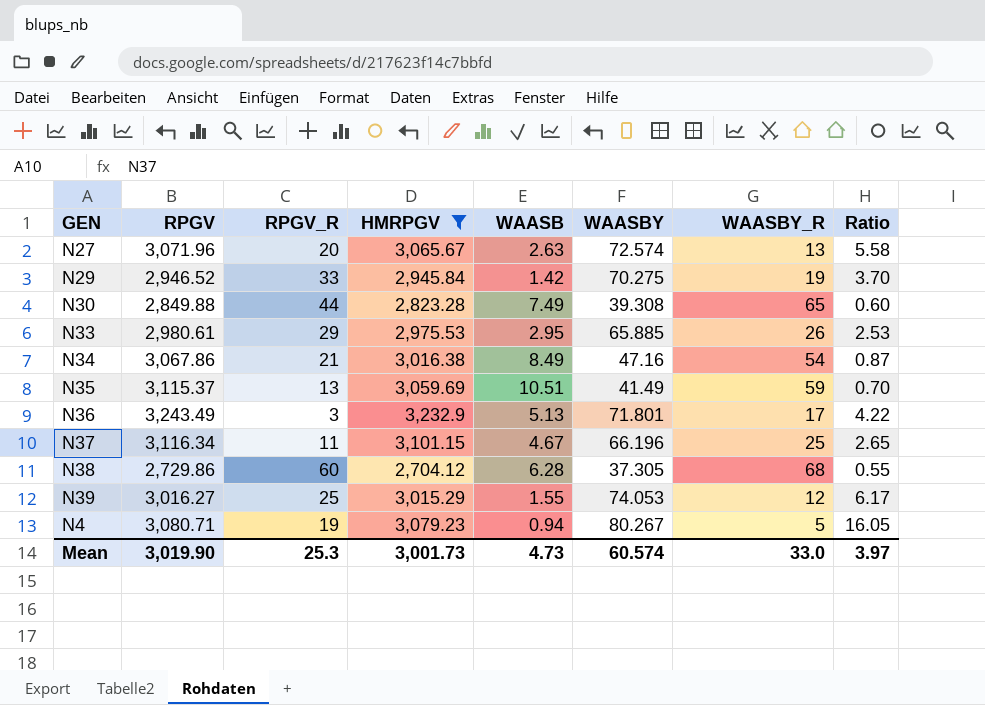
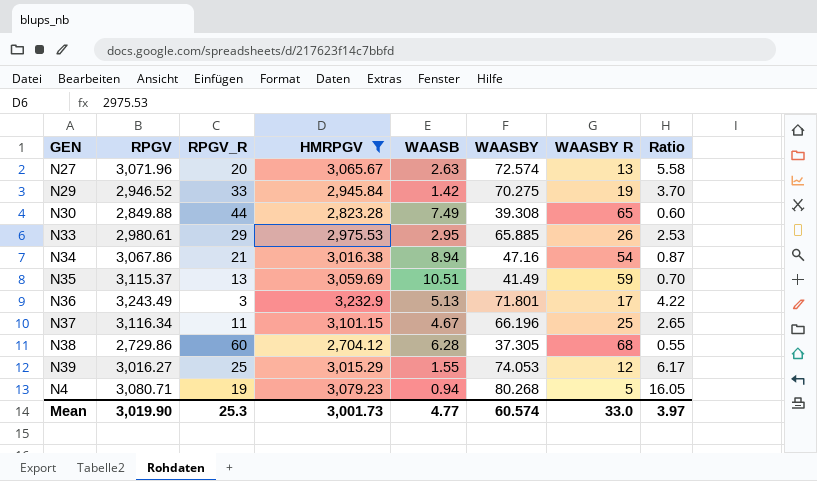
column name: WAASBY_R -> WAASBY R
N34 | WAASB: 8.49 -> 8.94
N4 | WAASBY: 80.267 -> 80.268
Mean | WAASB: 4.73 -> 4.77

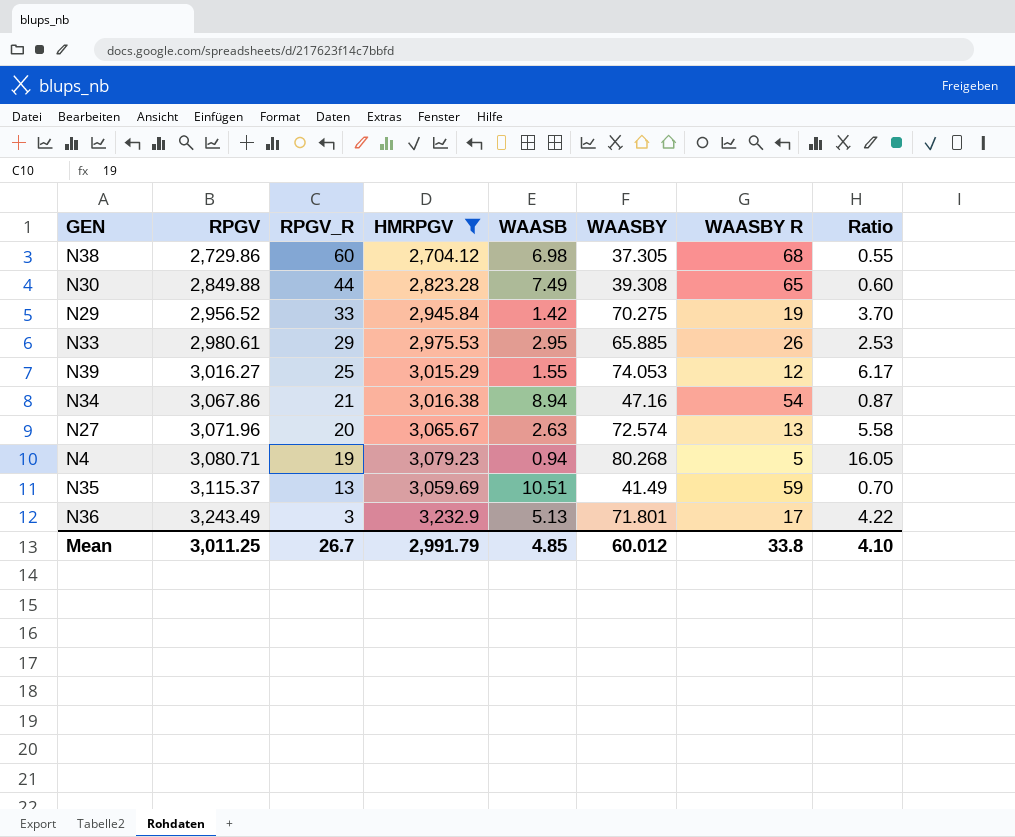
row order: none -> RPGV ascending
row N37: 3,116.34 | 11 | 3,101.15 | 4.67 | 66.196 | 25 | 2.65 -> none
N38 | WAASB: 6.28 -> 6.98
N29 | RPGV: 2,946.52 -> 2,956.52
Mean | RPGV: 3,019.90 -> 3,011.25
Mean | RPGV_R: 25.3 -> 26.7
Mean | HMRPGV: 3,001.73 -> 2,991.79
Mean | WAASB: 4.77 -> 4.85
Mean | WAASBY: 60.574 -> 60.012
Mean | WAASBY R: 33.0 -> 33.8
Mean | Ratio: 3.97 -> 4.10

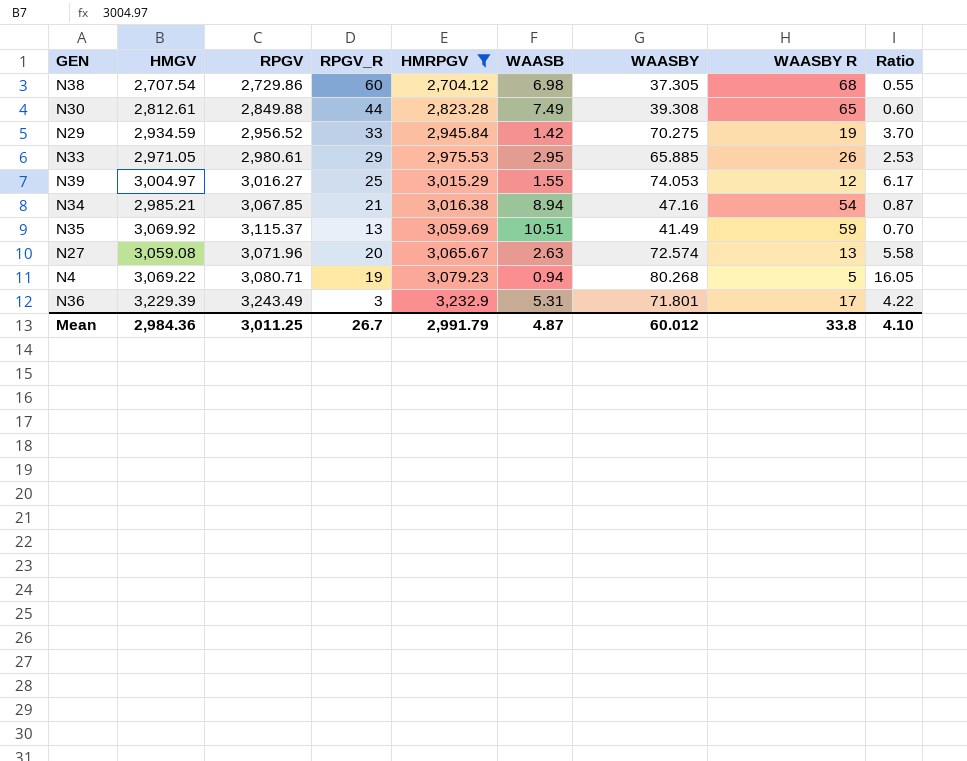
row order: RPGV ascending -> HMRPGV ascending
column HMGV | position: none -> 2
N34 | RPGV: 3,067.86 -> 3,067.85
N36 | WAASB: 5.13 -> 5.31
Mean | WAASB: 4.85 -> 4.87

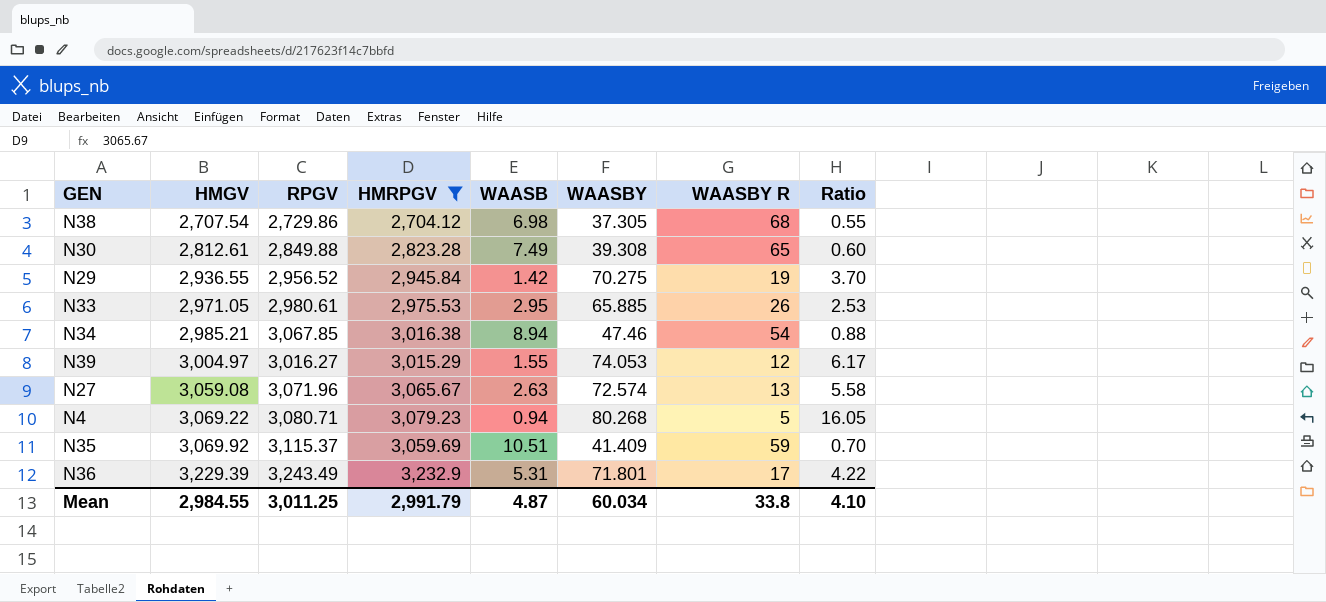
row order: HMRPGV ascending -> HMGV ascending
column RPGV_R | position: 4 -> none
N29 | HMGV: 2,934.59 -> 2,936.55
N34 | WAASBY: 47.16 -> 47.46
N34 | Ratio: 0.87 -> 0.88
N35 | WAASBY: 41.49 -> 41.409
Mean | HMGV: 2,984.36 -> 2,984.55
Mean | WAASBY: 60.012 -> 60.034

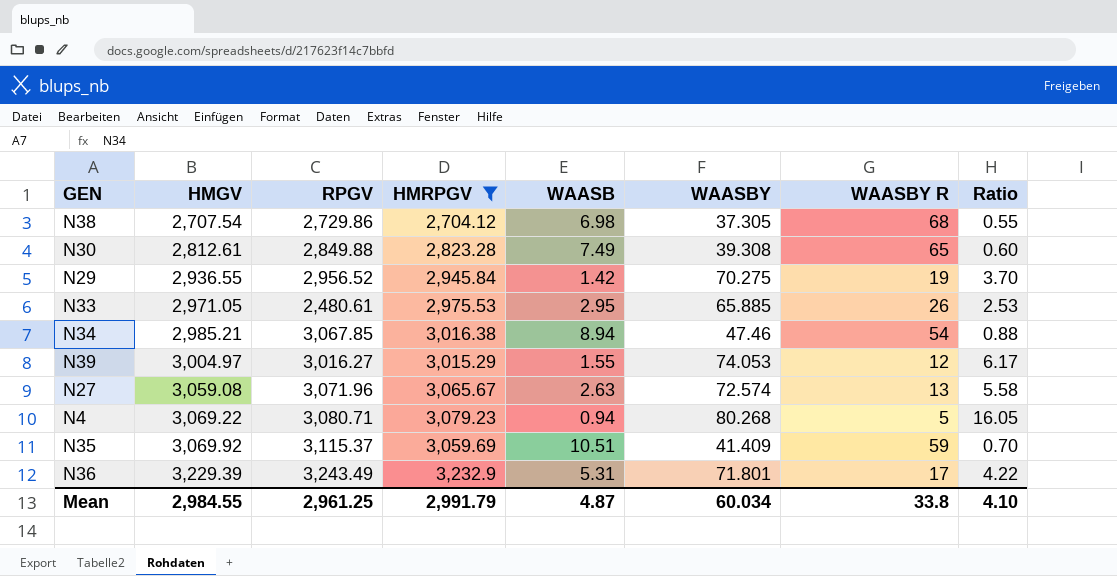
N33 | RPGV: 2,980.61 -> 2,480.61
Mean | RPGV: 3,011.25 -> 2,961.25

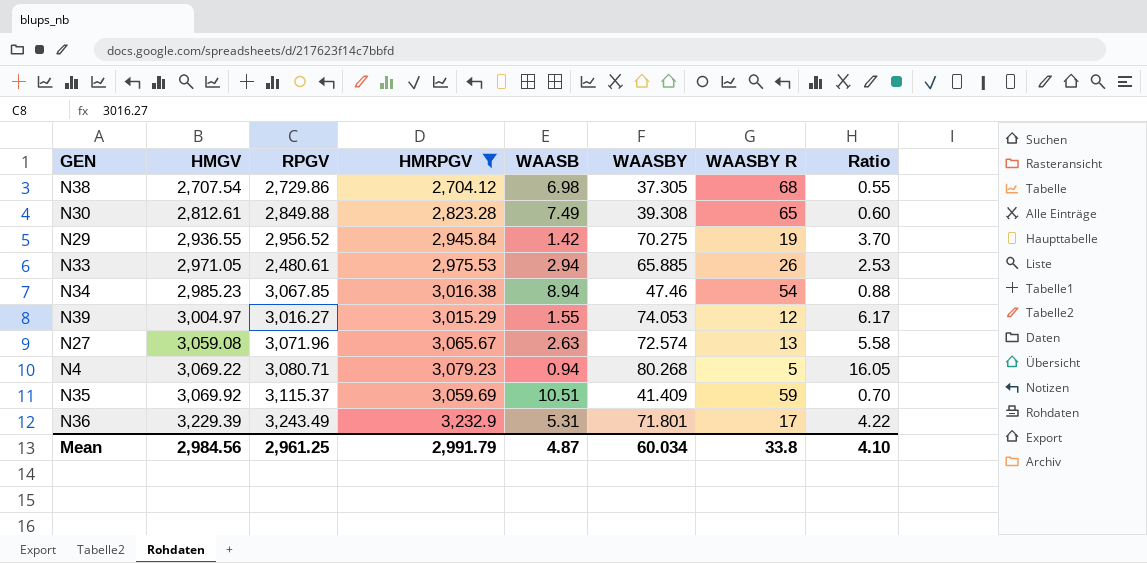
N33 | WAASB: 2.95 -> 2.94
N34 | HMGV: 2,985.21 -> 2,985.23
Mean | HMGV: 2,984.55 -> 2,984.56

